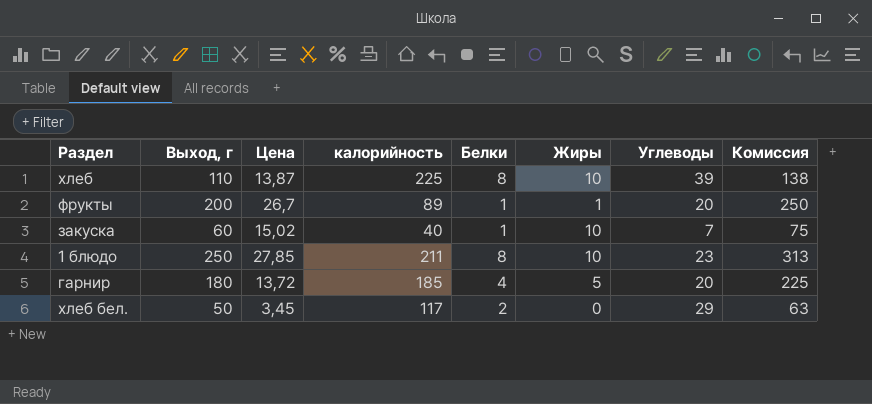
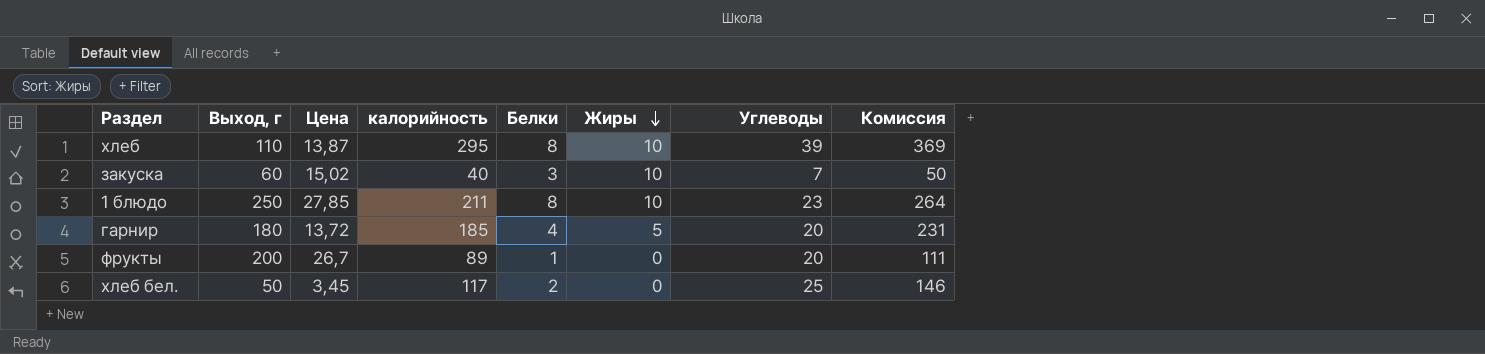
row order: none -> Жиры descending
column Комиссия | formula: [Выход, г] * 1,25 -> [калорийность] * 1,25
хлеб | калорийность: 225 -> 295
закуска | Белки: 1 -> 3
фрукты | Жиры: 1 -> 0
хлеб бел. | Углеводы: 29 -> 25

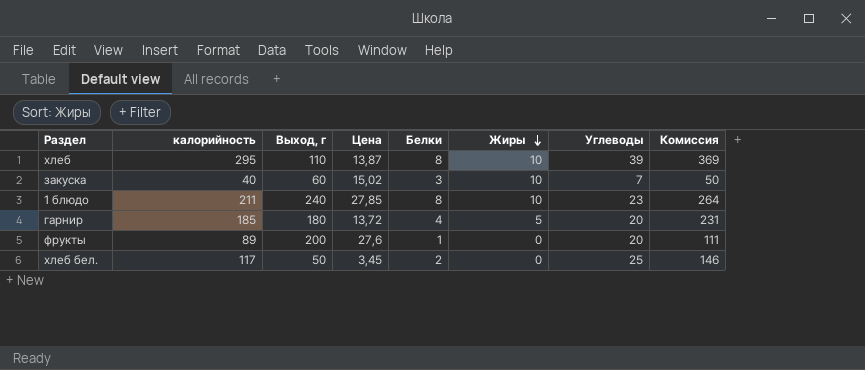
column калорийность | position: 4 -> 2
1 блюдо | Выход, г: 250 -> 240
фрукты | Цена: 26,7 -> 27,6

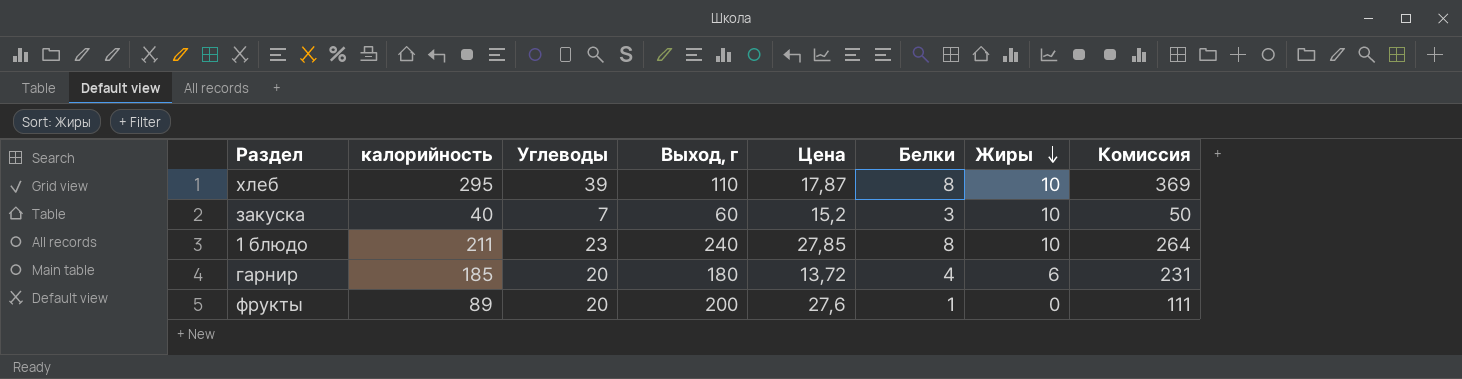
column Углеводы | position: 7 -> 3
row хлеб бел.: 117 | 50 | 3,45 | 2 | 0 | 25 | 146 -> none
хлеб | Цена: 13,87 -> 17,87
закуска | Цена: 15,02 -> 15,2
гарнир | Жиры: 5 -> 6

